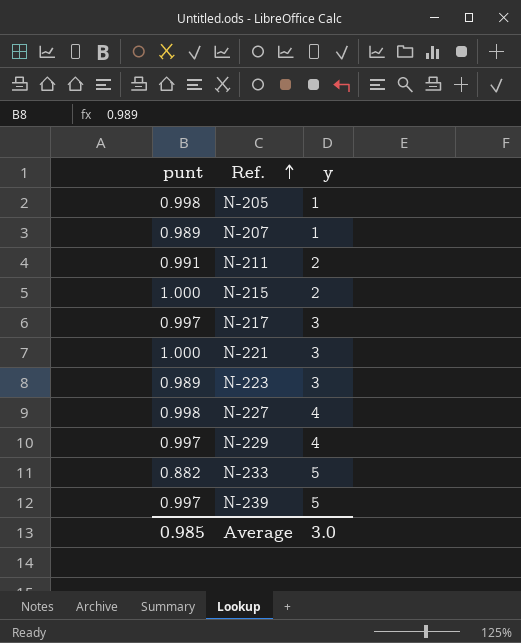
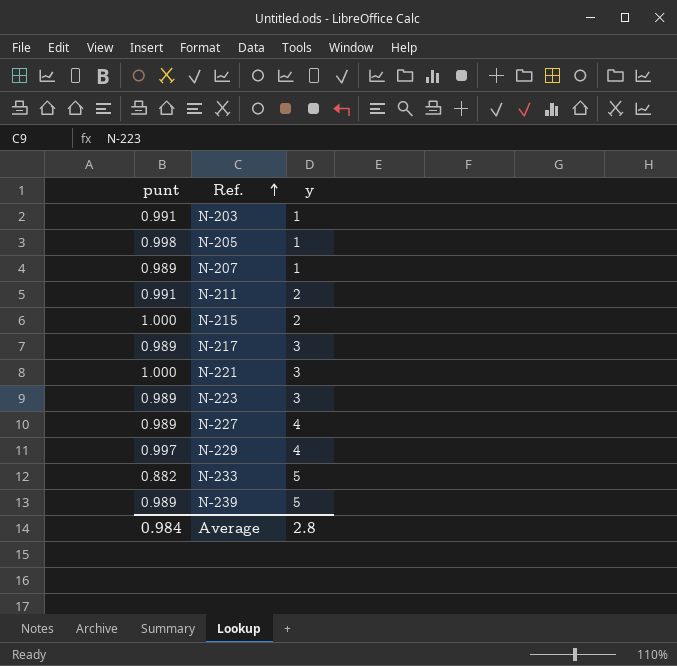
row N-203: none -> 0.991 | 1
N-217 | punt: 0.997 -> 0.989
N-227 | punt: 0.998 -> 0.989
N-239 | punt: 0.997 -> 0.989
Average | punt: 0.985 -> 0.984
Average | y: 3.0 -> 2.8

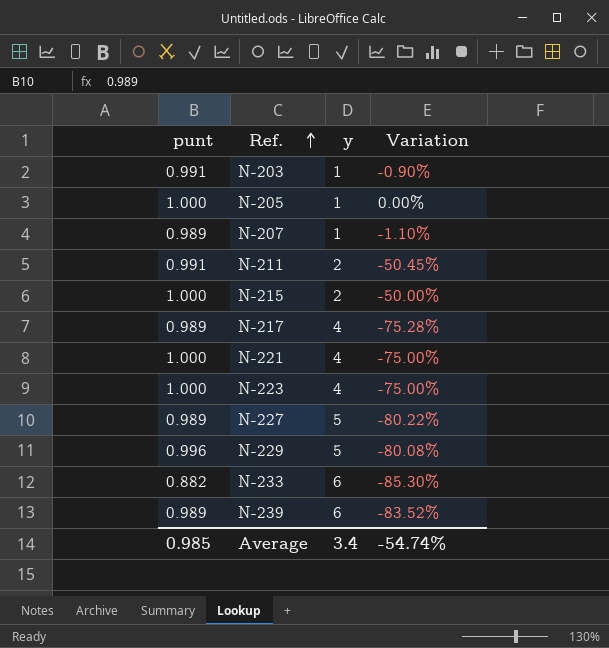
column Variation | formula: none -> ([punt] - [y]) / [y]
N-205 | punt: 0.998 -> 1.000
N-217 | y: 3 -> 4
N-221 | y: 3 -> 4
N-223 | punt: 0.989 -> 1.000
N-223 | y: 3 -> 4
N-227 | y: 4 -> 5
N-229 | punt: 0.997 -> 0.996
N-229 | y: 4 -> 5
N-233 | y: 5 -> 6
N-239 | y: 5 -> 6
Average | punt: 0.984 -> 0.985
Average | y: 2.8 -> 3.4

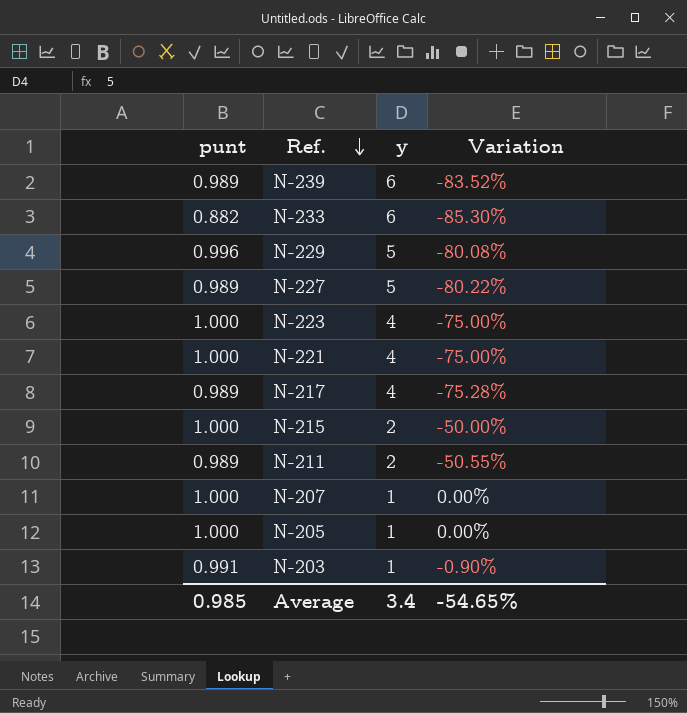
row order: Ref. ascending -> Ref. descending
N-211 | punt: 0.991 -> 0.989
N-211 | Variation: -50.45% -> -50.55%
N-207 | punt: 0.989 -> 1.000
N-207 | Variation: -1.10% -> 0.00%
Average | Variation: -54.74% -> -54.65%

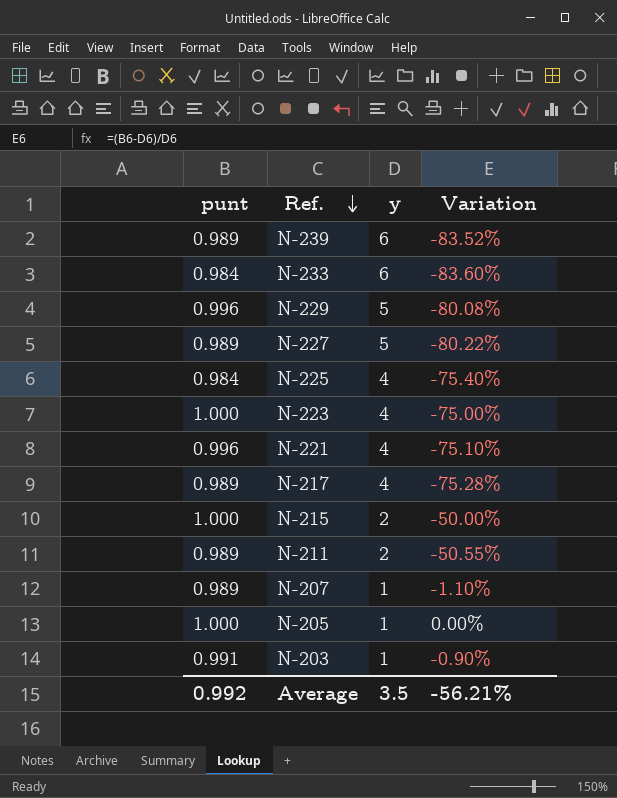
N-233 | punt: 0.882 -> 0.984
N-233 | Variation: -85.30% -> -83.60%
row N-225: none -> 0.984 | 4 | -75.40%
N-221 | punt: 1.000 -> 0.996
N-221 | Variation: -75.00% -> -75.10%
N-207 | punt: 1.000 -> 0.989
N-207 | Variation: 0.00% -> -1.10%
Average | punt: 0.985 -> 0.992
Average | y: 3.4 -> 3.5
Average | Variation: -54.65% -> -56.21%

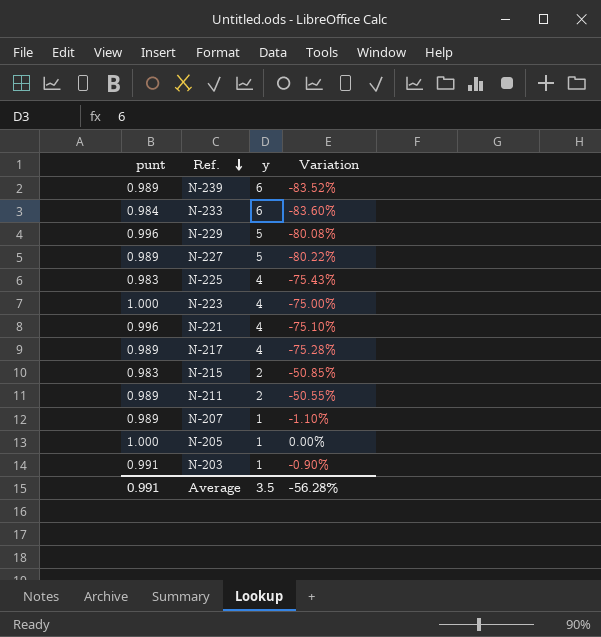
N-225 | punt: 0.984 -> 0.983
N-225 | Variation: -75.40% -> -75.43%
N-215 | punt: 1.000 -> 0.983
N-215 | Variation: -50.00% -> -50.85%
Average | punt: 0.992 -> 0.991
Average | Variation: -56.21% -> -56.28%

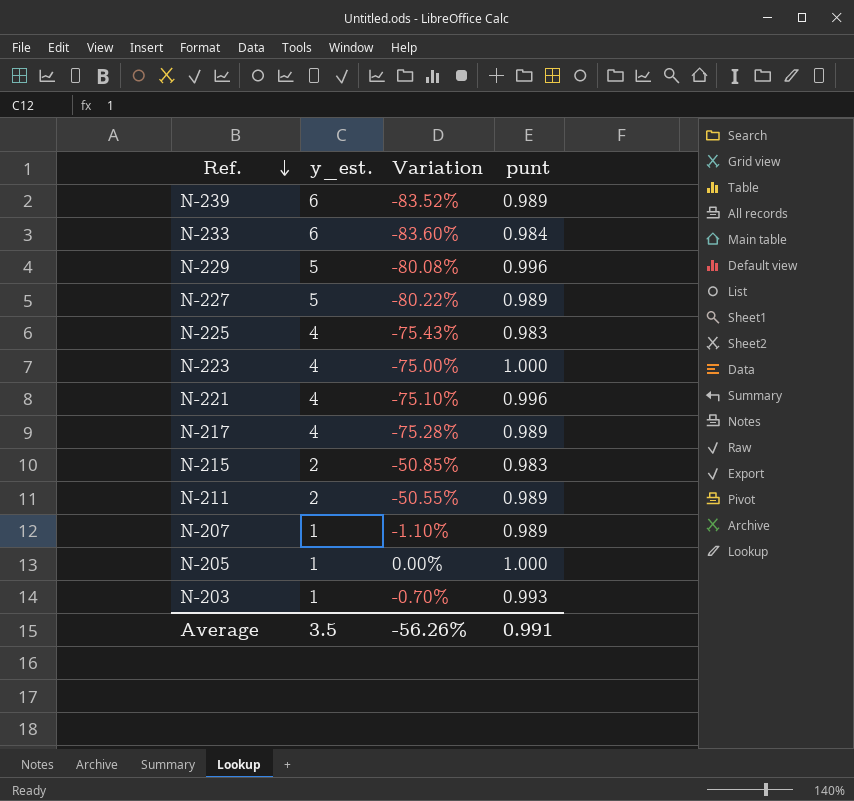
column name: y -> y_est.
column punt | position: 1 -> 4
N-203 | Variation: -0.90% -> -0.70%
N-203 | punt: 0.991 -> 0.993
Average | Variation: -56.28% -> -56.26%

